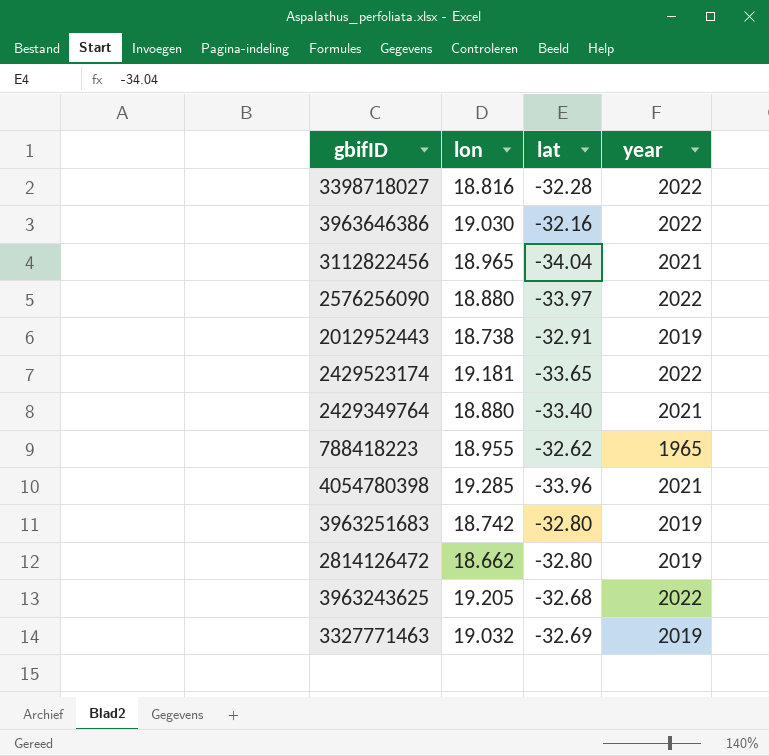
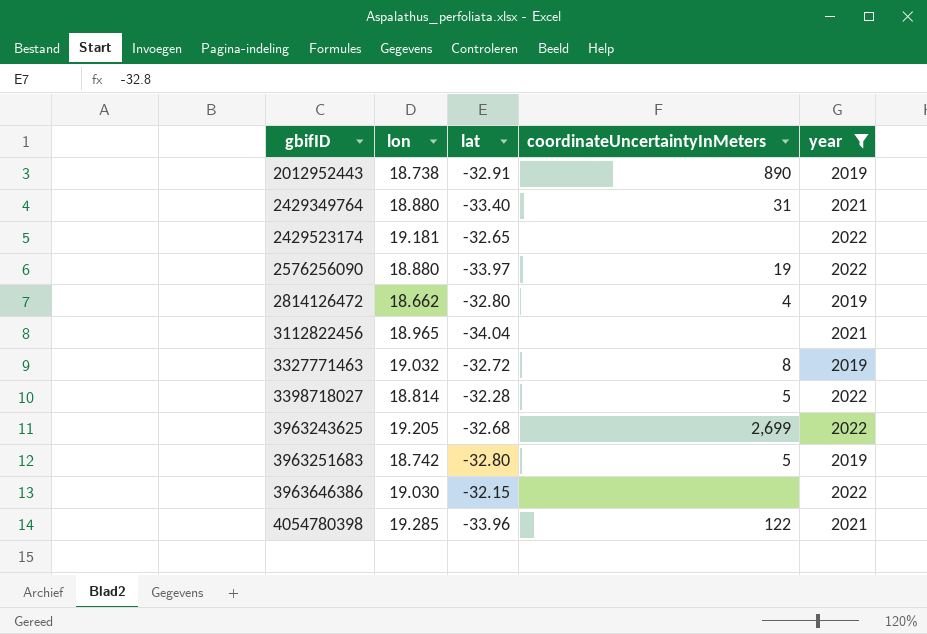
filter: none -> year != 1965
row order: none -> gbifID ascending
column coordinateUncertaintyInMeters | position: none -> 4
2429523174 | lat: -33.65 -> -32.65
3327771463 | lat: -32.69 -> -32.72
3398718027 | lon: 18.816 -> 18.814
3963646386 | lat: -32.16 -> -32.15

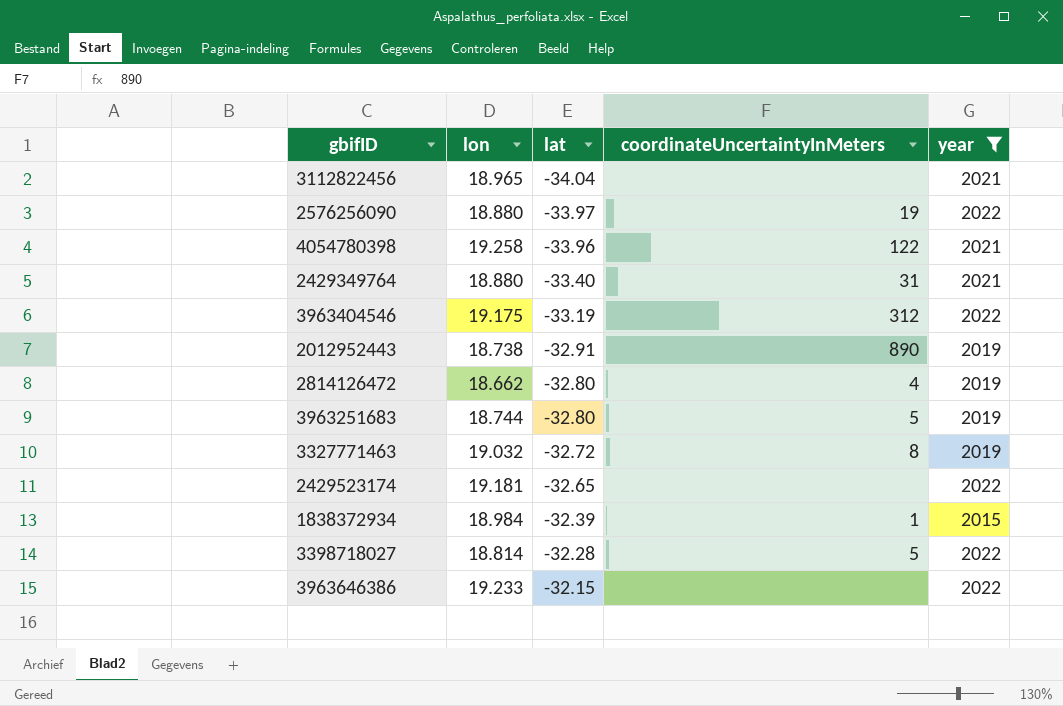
row order: gbifID ascending -> lat ascending
row 3963243625: 19.205 | -32.68 | 2,699 | 2022 -> none
4054780398 | lon: 19.285 -> 19.258
row 3963404546: none -> 19.175 | -33.19 | 312 | 2022
3963251683 | lon: 18.742 -> 18.744
row 1838372934: none -> 18.984 | -32.39 | 1 | 2015
3963646386 | lon: 19.030 -> 19.233

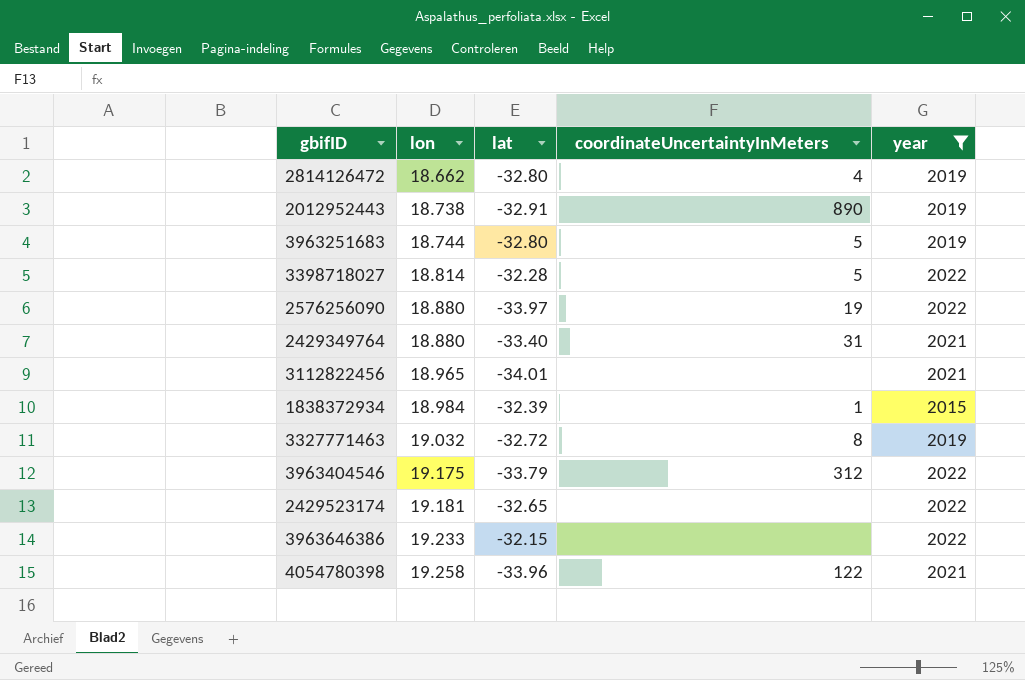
row order: lat ascending -> lon ascending
3112822456 | lat: -34.04 -> -34.01
3963404546 | lat: -33.19 -> -33.79

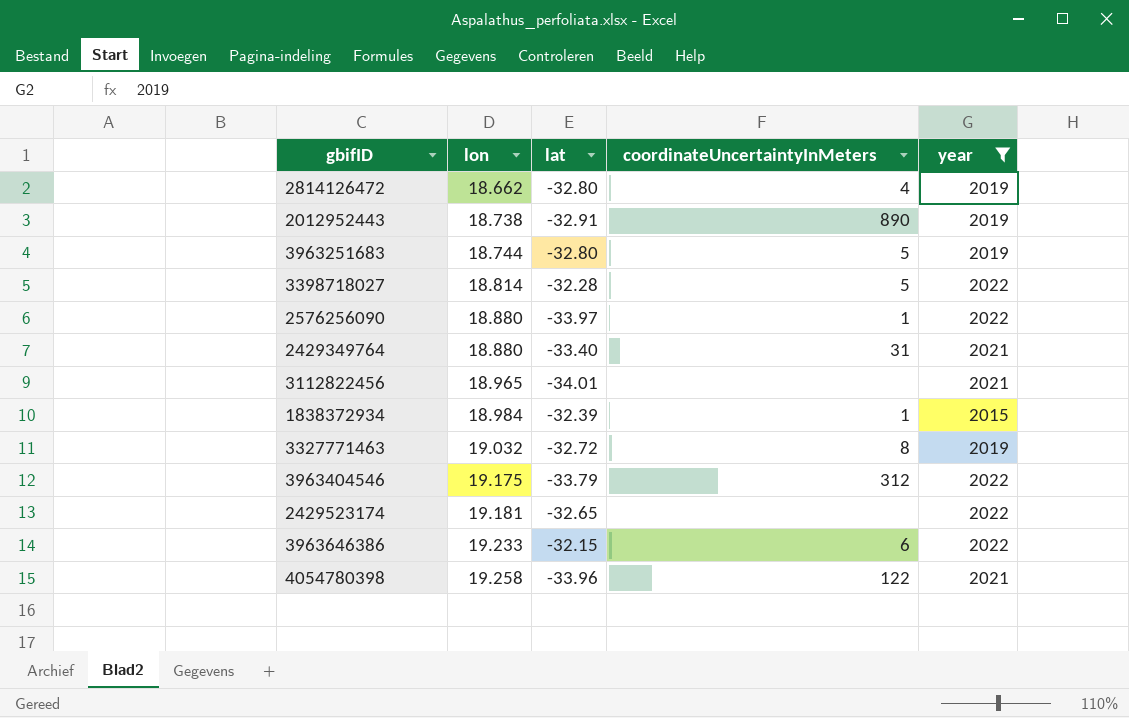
2576256090 | coordinateUncertaintyInMeters: 19 -> 1
3963646386 | coordinateUncertaintyInMeters: none -> 6

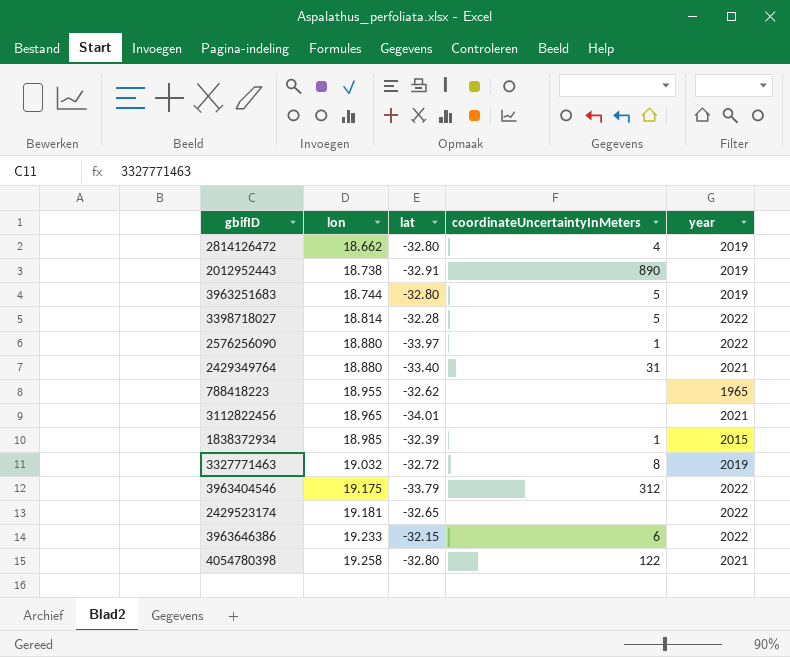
filter: year != 1965 -> none
1838372934 | lon: 18.984 -> 18.985
4054780398 | lat: -33.96 -> -32.80

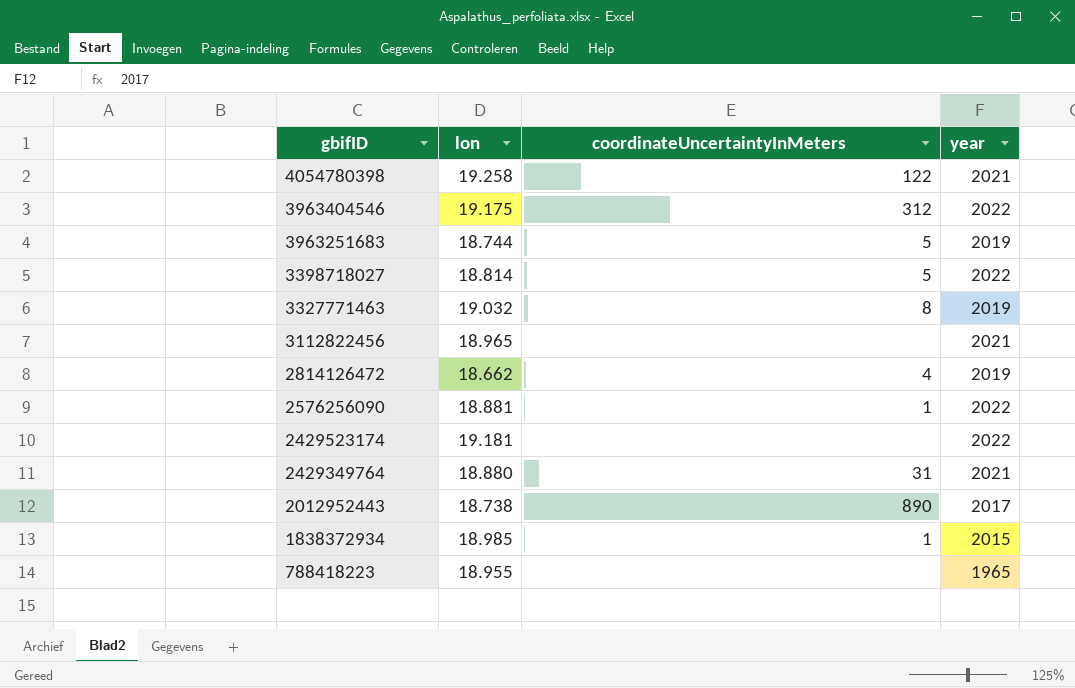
row order: lon ascending -> gbifID descending
column lat | position: 3 -> none
row 3963646386: 19.233 | -32.15 | 6 | 2022 -> none
2576256090 | lon: 18.880 -> 18.881
2012952443 | year: 2019 -> 2017

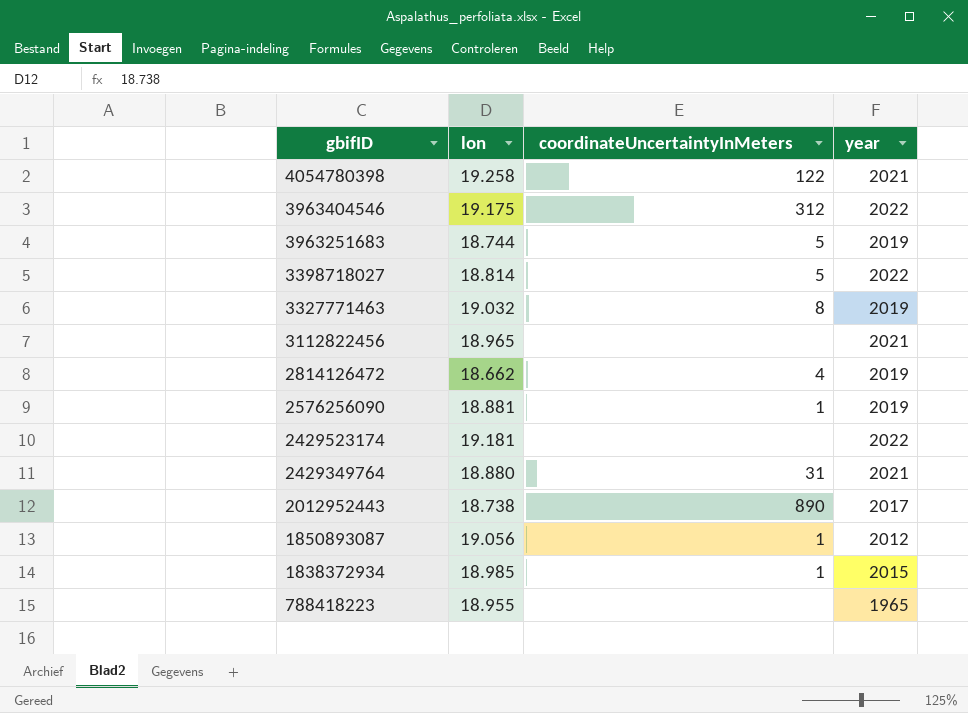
2576256090 | year: 2022 -> 2019
row 1850893087: none -> 19.056 | 1 | 2012

